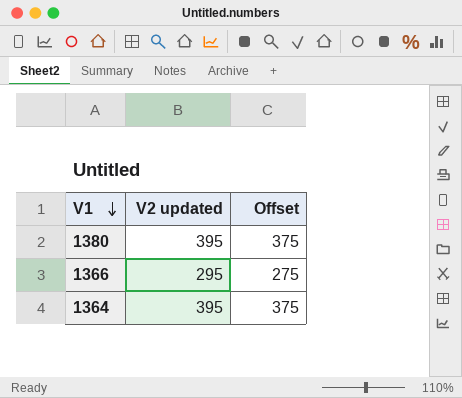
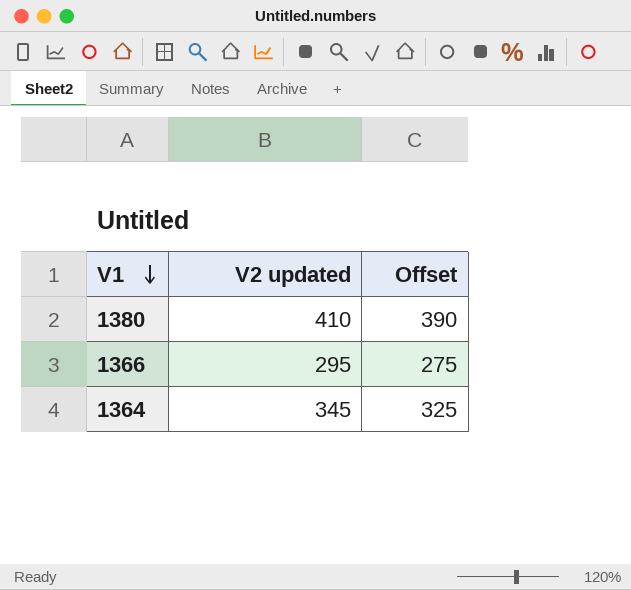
1380 | V2 updated: 395 -> 410
1380 | Offset: 375 -> 390
1364 | V2 updated: 395 -> 345
1364 | Offset: 375 -> 325

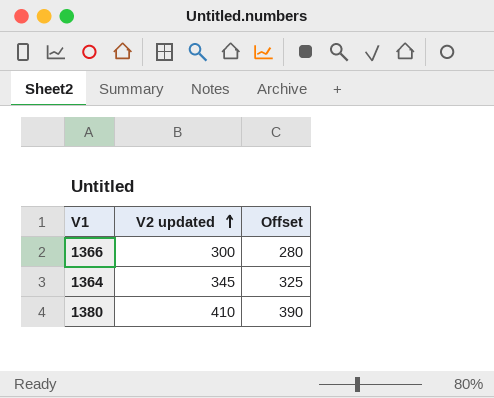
row order: V1 descending -> V2 updated ascending
1366 | V2 updated: 295 -> 300
1366 | Offset: 275 -> 280

